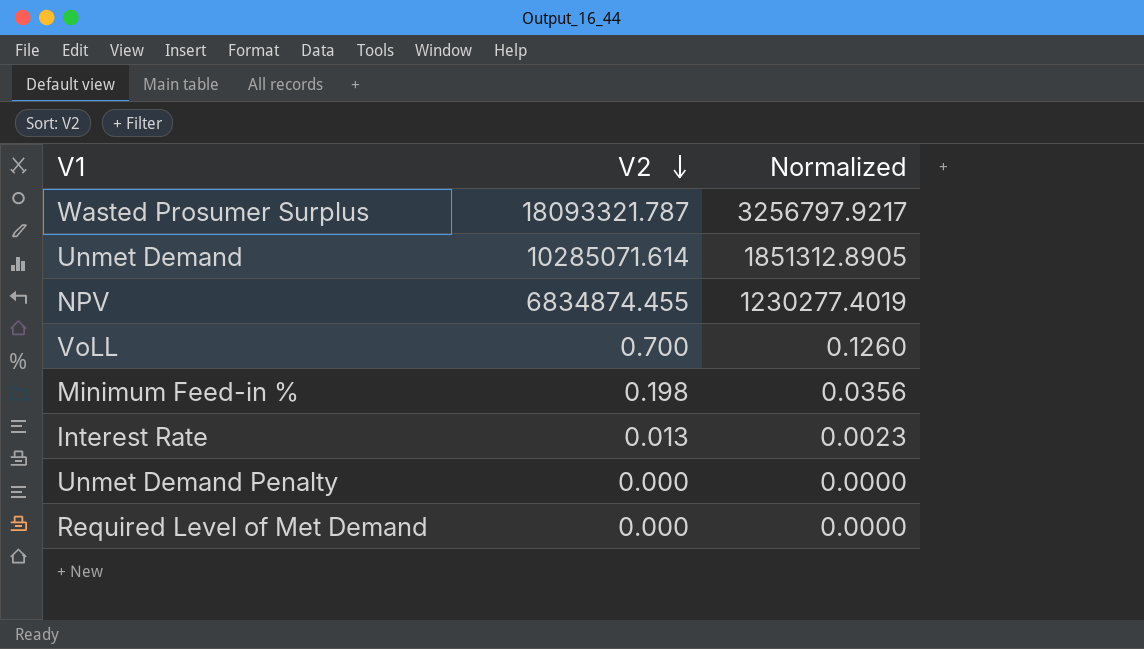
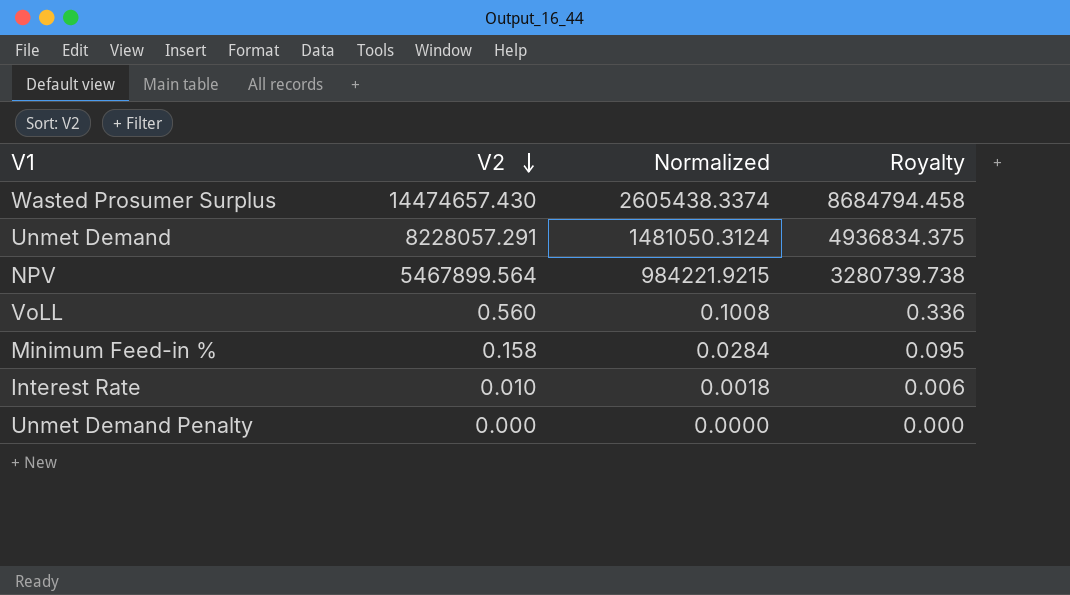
column Royalty | formula: none -> [V2] * 0.6
row Required Level of Met Demand: 0.000 | 0.0000 -> none
Wasted Prosumer Surplus | V2: 18093321.787 -> 14474657.430
Wasted Prosumer Surplus | Normalized: 3256797.9217 -> 2605438.3374
Unmet Demand | V2: 10285071.614 -> 8228057.291
Unmet Demand | Normalized: 1851312.8905 -> 1481050.3124
NPV | V2: 6834874.455 -> 5467899.564
NPV | Normalized: 1230277.4019 -> 984221.9215
VoLL | V2: 0.700 -> 0.560
VoLL | Normalized: 0.1260 -> 0.1008
Minimum Feed-in % | V2: 0.198 -> 0.158
Minimum Feed-in % | Normalized: 0.0356 -> 0.0284
Interest Rate | V2: 0.013 -> 0.010
Interest Rate | Normalized: 0.0023 -> 0.0018

